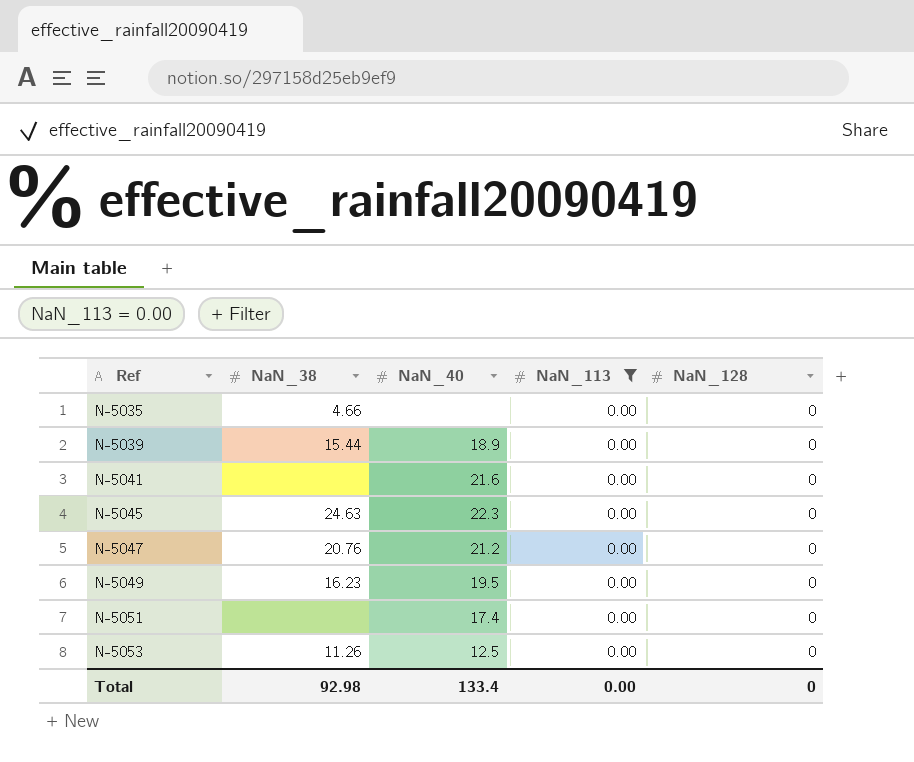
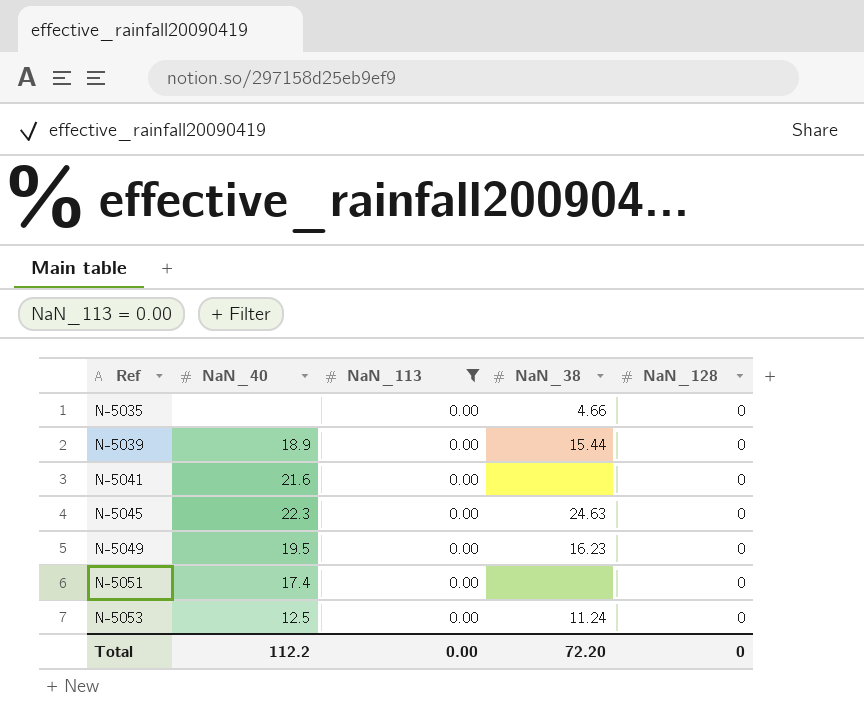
column NaN_38 | position: 2 -> 4
row N-5047: 20.76 | 21.2 | 0.00 | 0 -> none
N-5053 | NaN_38: 11.26 -> 11.24
Total | NaN_40: 133.4 -> 112.2
Total | NaN_38: 92.98 -> 72.20

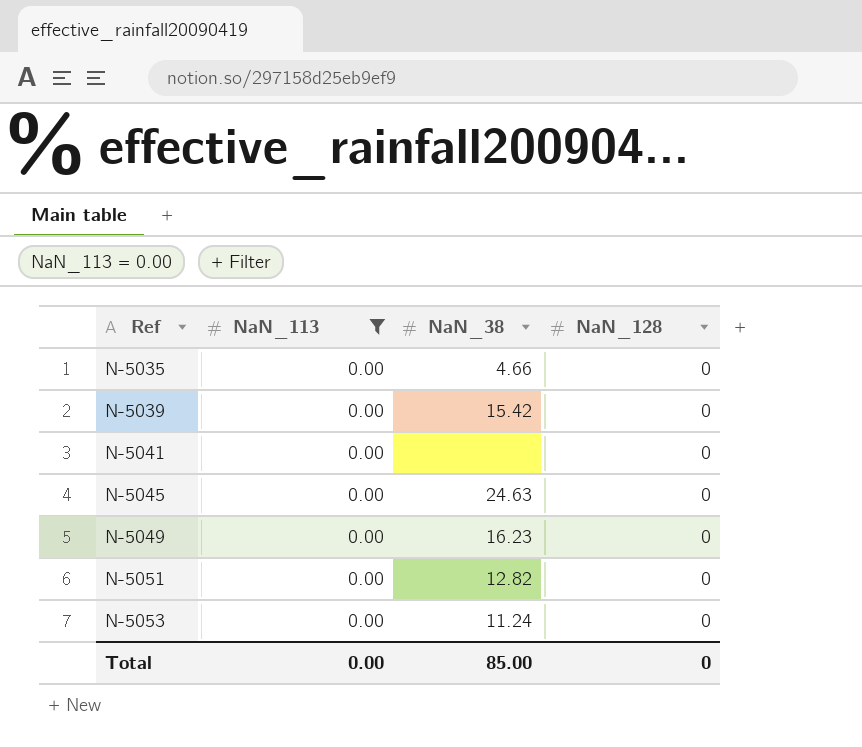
column NaN_40 | position: 2 -> none
N-5039 | NaN_38: 15.44 -> 15.42
N-5051 | NaN_38: none -> 12.82
Total | NaN_38: 72.20 -> 85.00

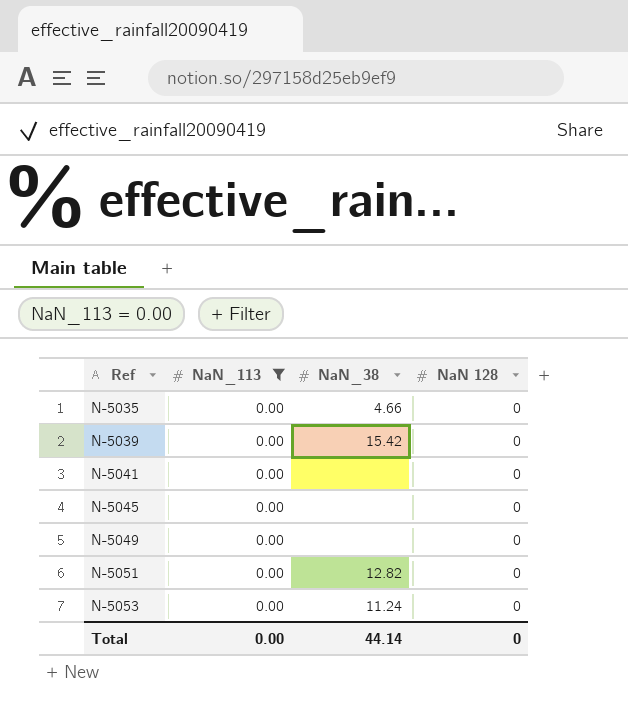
column name: NaN_128 -> NaN 128
N-5045 | NaN_38: 24.63 -> none
N-5049 | NaN_38: 16.23 -> none
Total | NaN_38: 85.00 -> 44.14

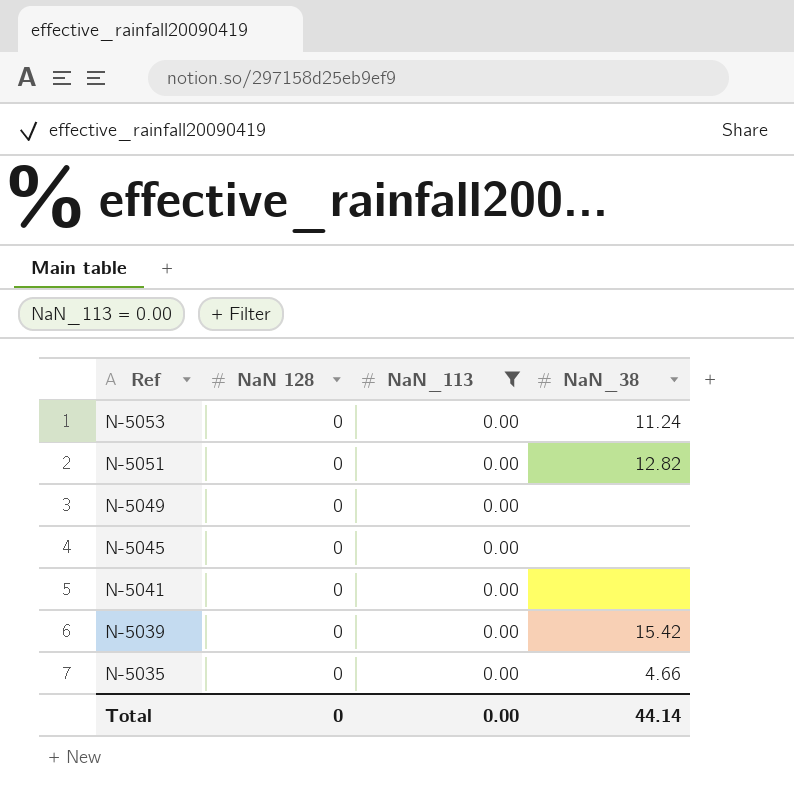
row order: Ref ascending -> Ref descending
column NaN 128 | position: 4 -> 2

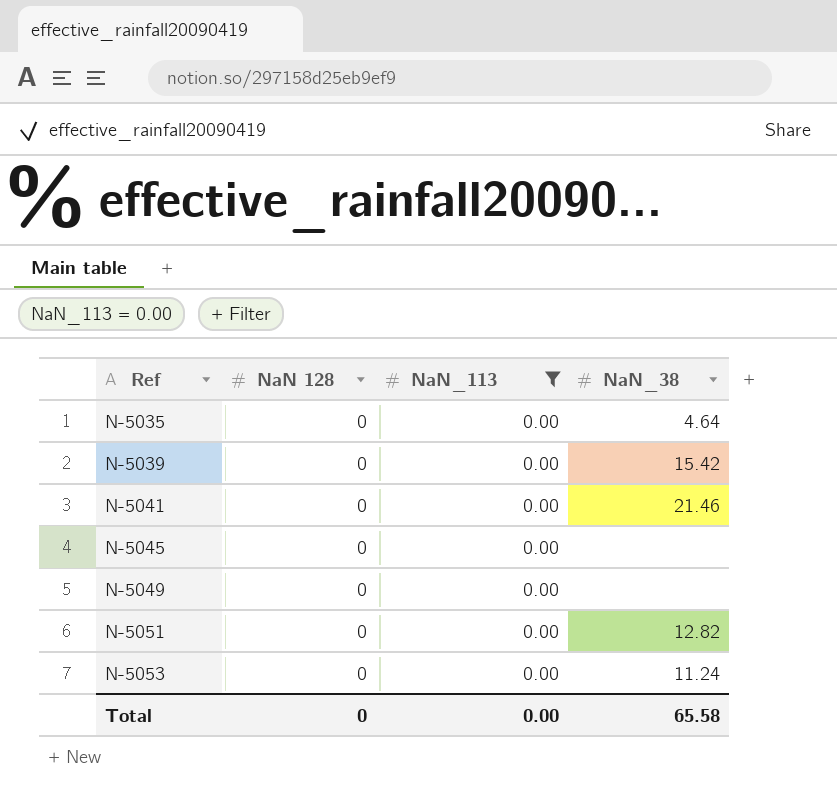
row order: Ref descending -> Ref ascending
N-5035 | NaN_38: 4.66 -> 4.64
N-5041 | NaN_38: none -> 21.46
Total | NaN_38: 44.14 -> 65.58

